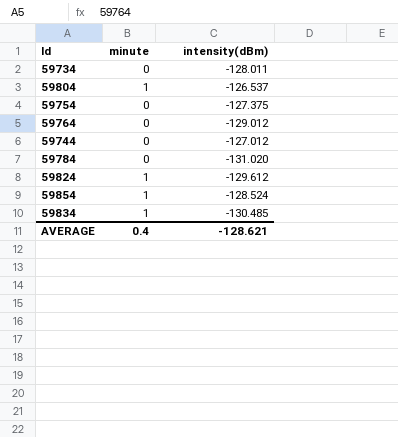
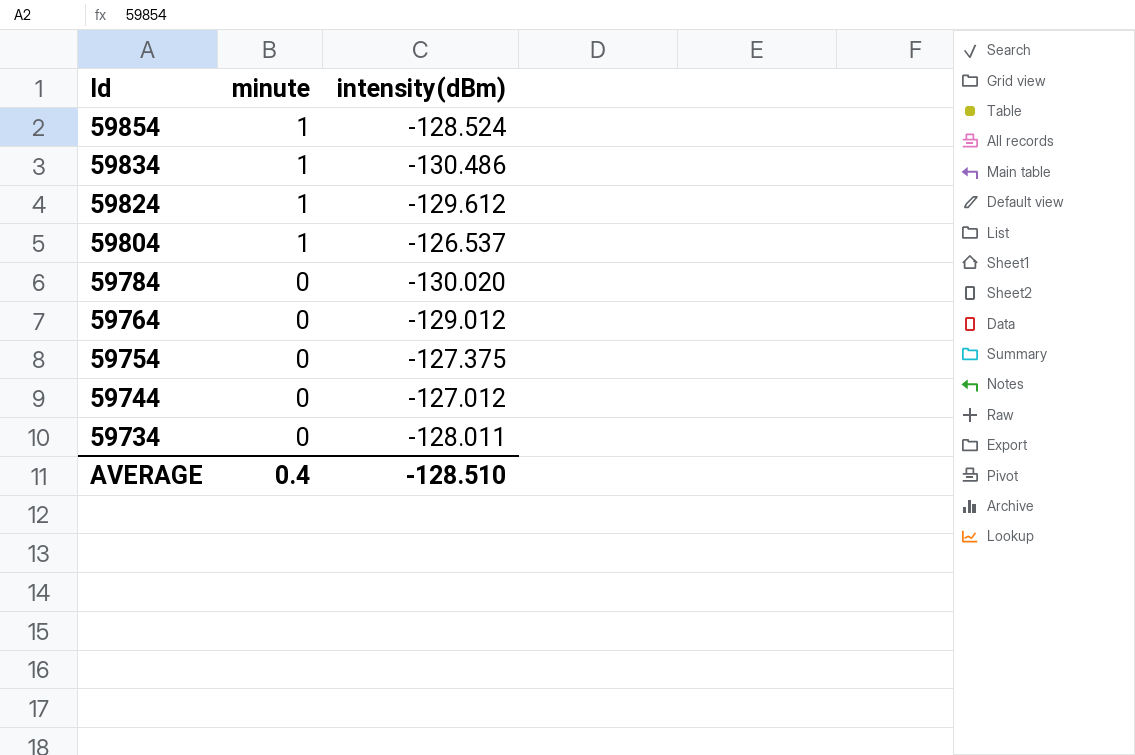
row order: none -> Id descending
59834 | intensity(dBm): -130.485 -> -130.486
59784 | intensity(dBm): -131.020 -> -130.020
AVERAGE | intensity(dBm): -128.621 -> -128.510

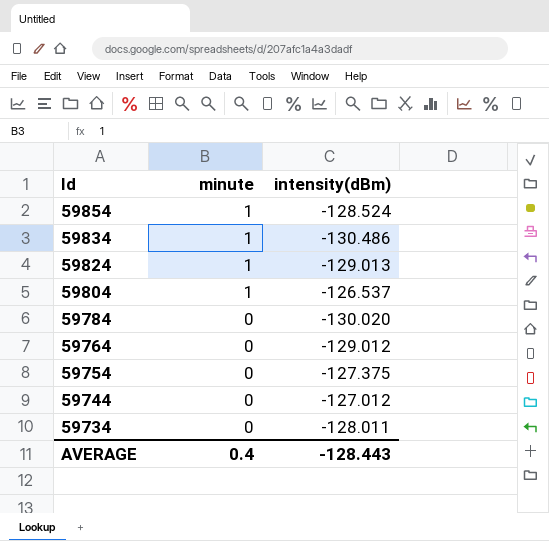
59824 | intensity(dBm): -129.612 -> -129.013
AVERAGE | intensity(dBm): -128.510 -> -128.443

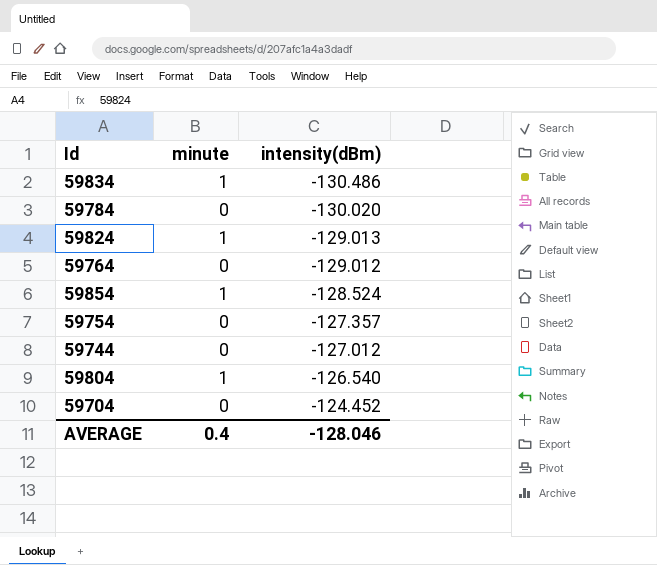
row order: Id descending -> intensity(dBm) ascending
row 59734: 0 | -128.011 -> none
59754 | intensity(dBm): -127.375 -> -127.357
59804 | intensity(dBm): -126.537 -> -126.540
row 59704: none -> 0 | -124.452
AVERAGE | intensity(dBm): -128.443 -> -128.046

